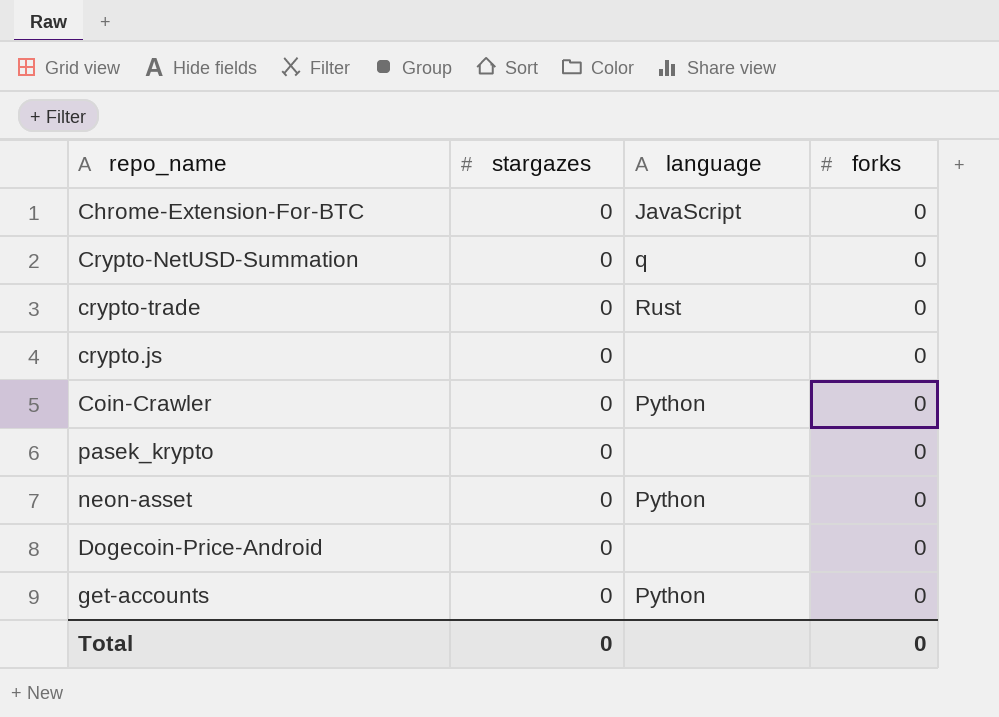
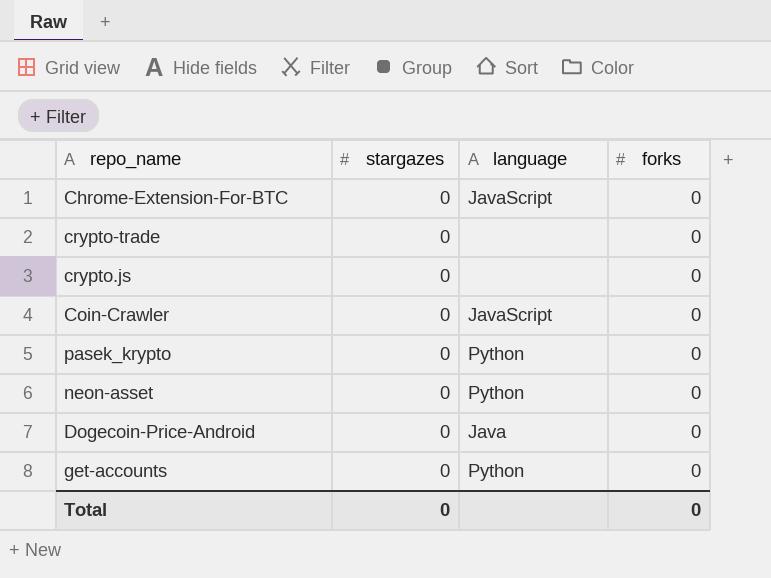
row Crypto-NetUSD-Summation: 0 | q | 0 -> none
crypto-trade | language: Rust -> none
Coin-Crawler | language: Python -> JavaScript
pasek_krypto | language: none -> Python
Dogecoin-Price-Android | language: none -> Java

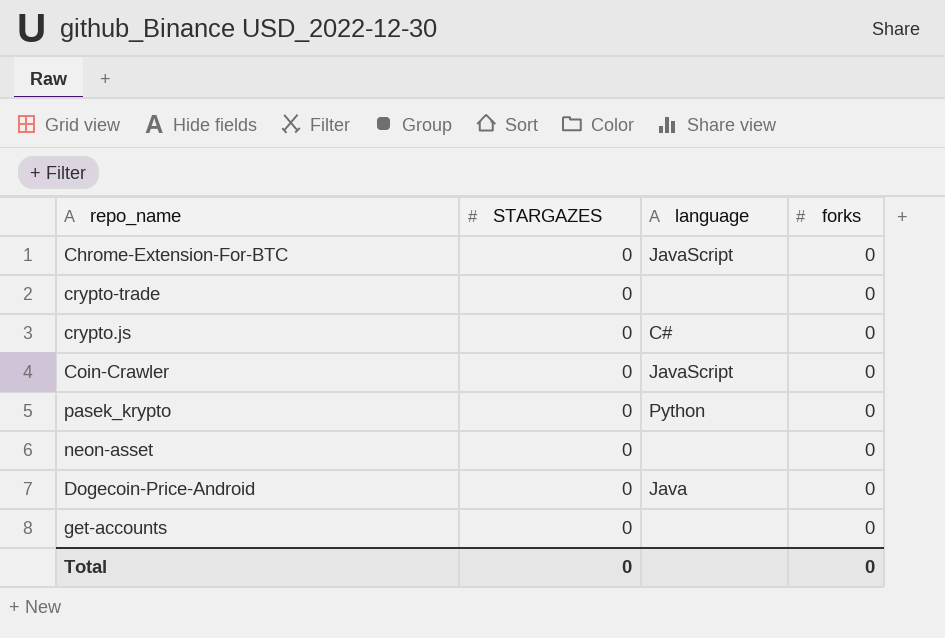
column name: stargazes -> STARGAZES
crypto.js | language: none -> C#
neon-asset | language: Python -> none
get-accounts | language: Python -> none

